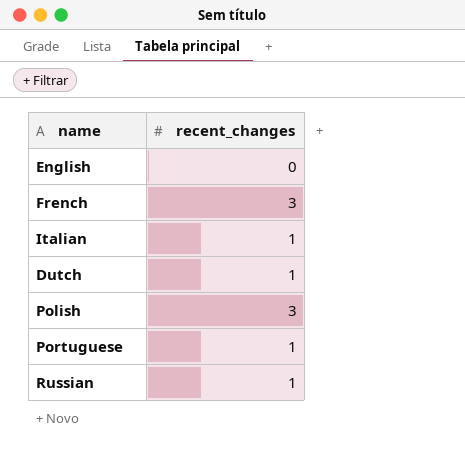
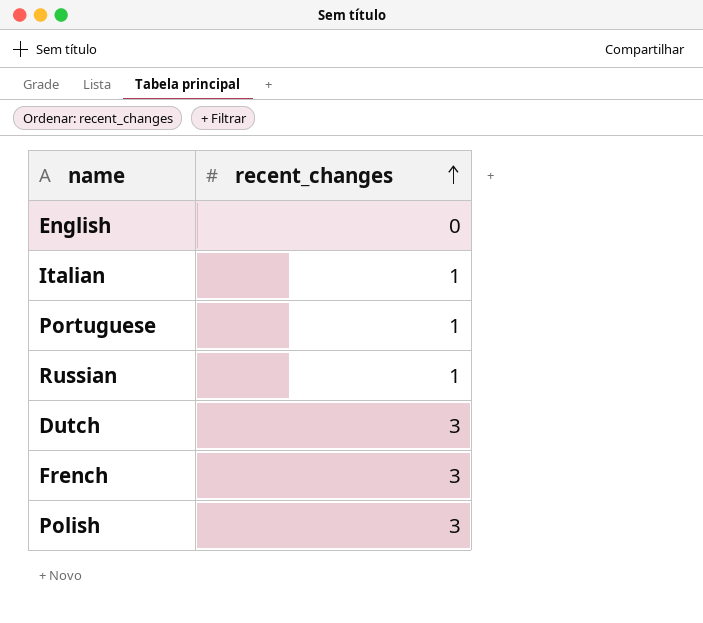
row order: none -> recent_changes ascending
Dutch | recent_changes: 1 -> 3

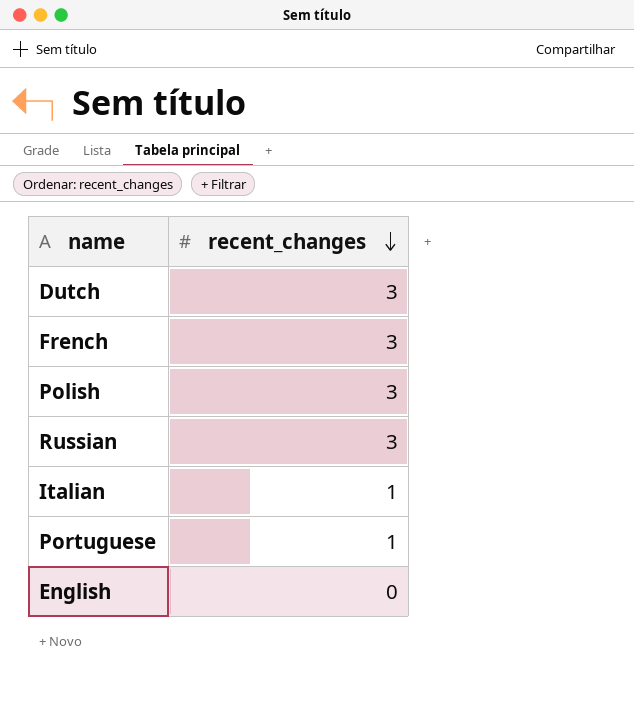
row order: recent_changes ascending -> recent_changes descending
Russian | recent_changes: 1 -> 3

